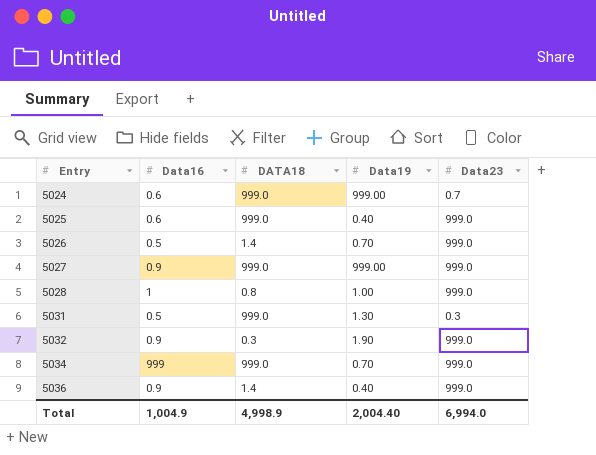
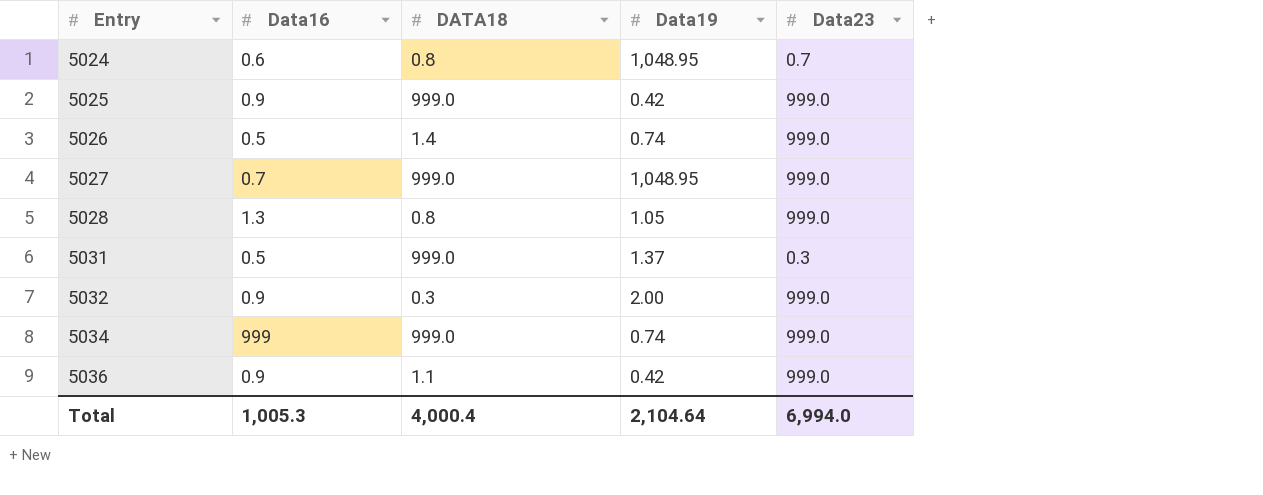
5024 | DATA18: 999.0 -> 0.8
5024 | Data19: 999.00 -> 1,048.95
5025 | Data16: 0.6 -> 0.9
5025 | Data19: 0.40 -> 0.42
5026 | Data19: 0.70 -> 0.74
5027 | Data16: 0.9 -> 0.7
5027 | Data19: 999.00 -> 1,048.95
5028 | Data16: 1 -> 1.3
5028 | Data19: 1.00 -> 1.05
5031 | Data19: 1.30 -> 1.37
5032 | Data19: 1.90 -> 2.00
5034 | Data19: 0.70 -> 0.74
5036 | DATA18: 1.4 -> 1.1
5036 | Data19: 0.40 -> 0.42
Total | Data16: 1,004.9 -> 1,005.3
Total | DATA18: 4,998.9 -> 4,000.4
Total | Data19: 2,004.40 -> 2,104.64

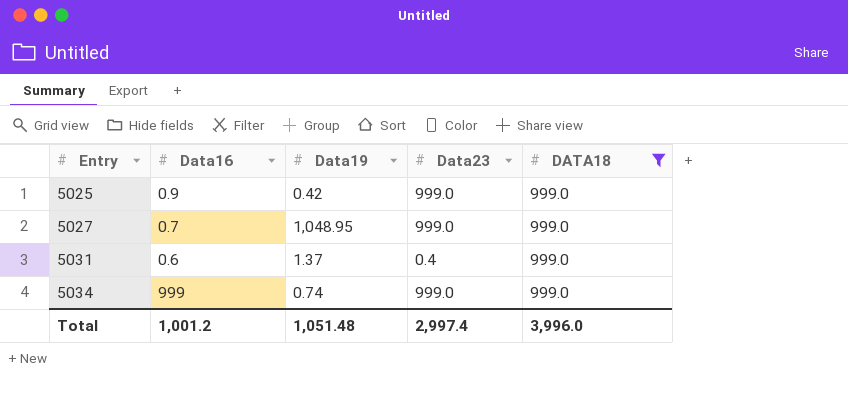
filter: none -> DATA18 = 999.0
column DATA18 | position: 3 -> 5
5031 | Data16: 0.5 -> 0.6
5031 | Data23: 0.3 -> 0.4
Total | Data16: 1,005.3 -> 1,001.2
Total | Data19: 2,104.64 -> 1,051.48
Total | Data23: 6,994.0 -> 2,997.4
Total | DATA18: 4,000.4 -> 3,996.0

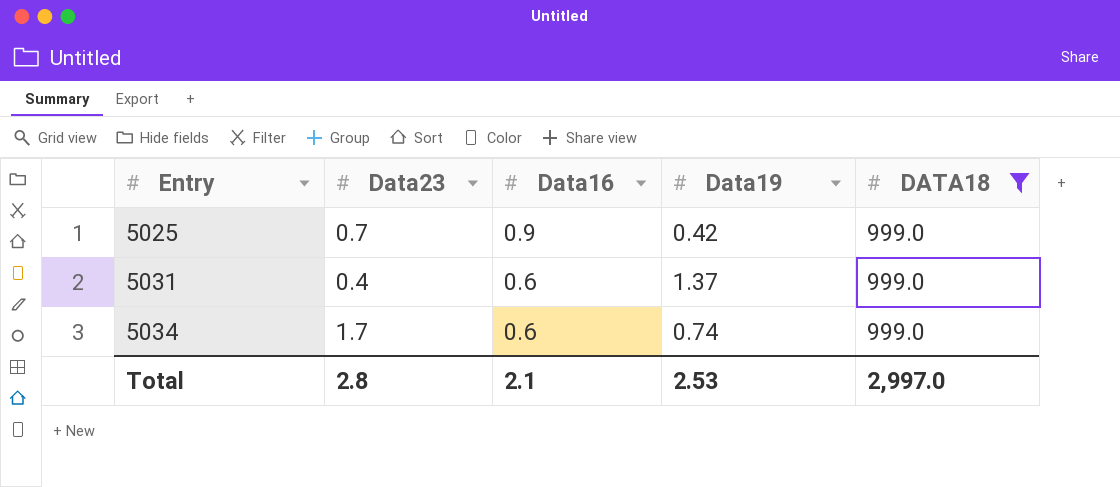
column Data23 | position: 4 -> 2
row 5027: 0.7 | 1,048.95 | 999.0 | 999.0 -> none
5025 | Data23: 999.0 -> 0.7
5034 | Data23: 999.0 -> 1.7
5034 | Data16: 999 -> 0.6
Total | Data23: 2,997.4 -> 2.8
Total | Data16: 1,001.2 -> 2.1
Total | Data19: 1,051.48 -> 2.53
Total | DATA18: 3,996.0 -> 2,997.0

